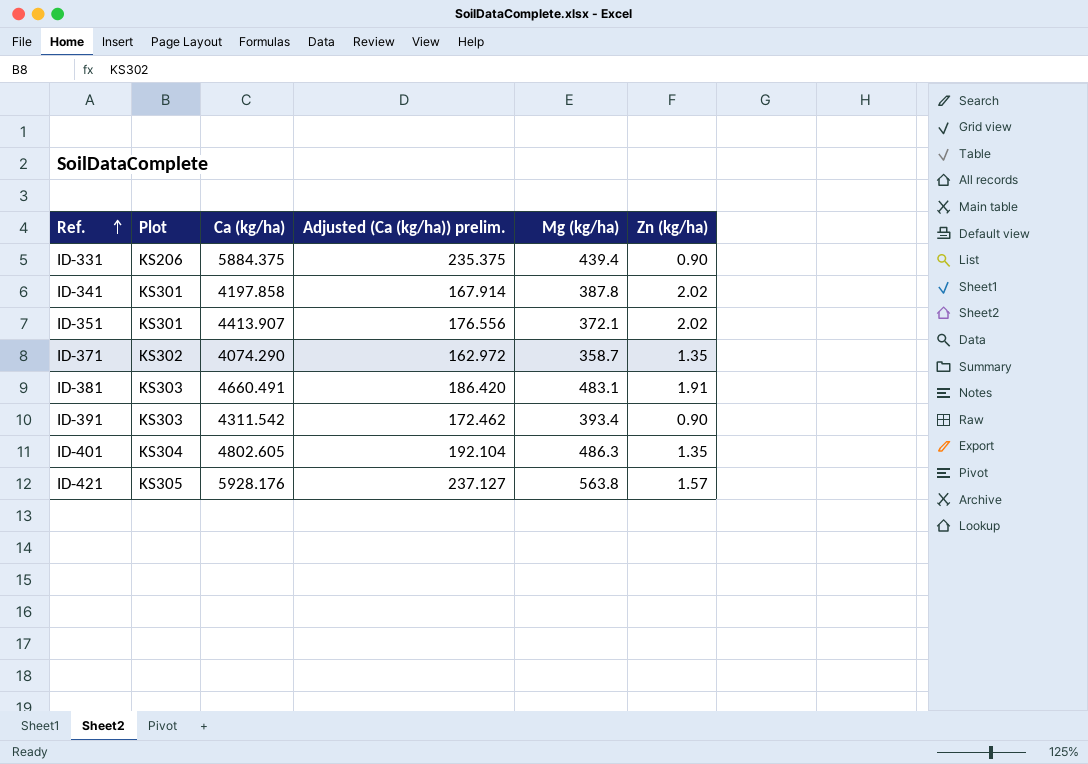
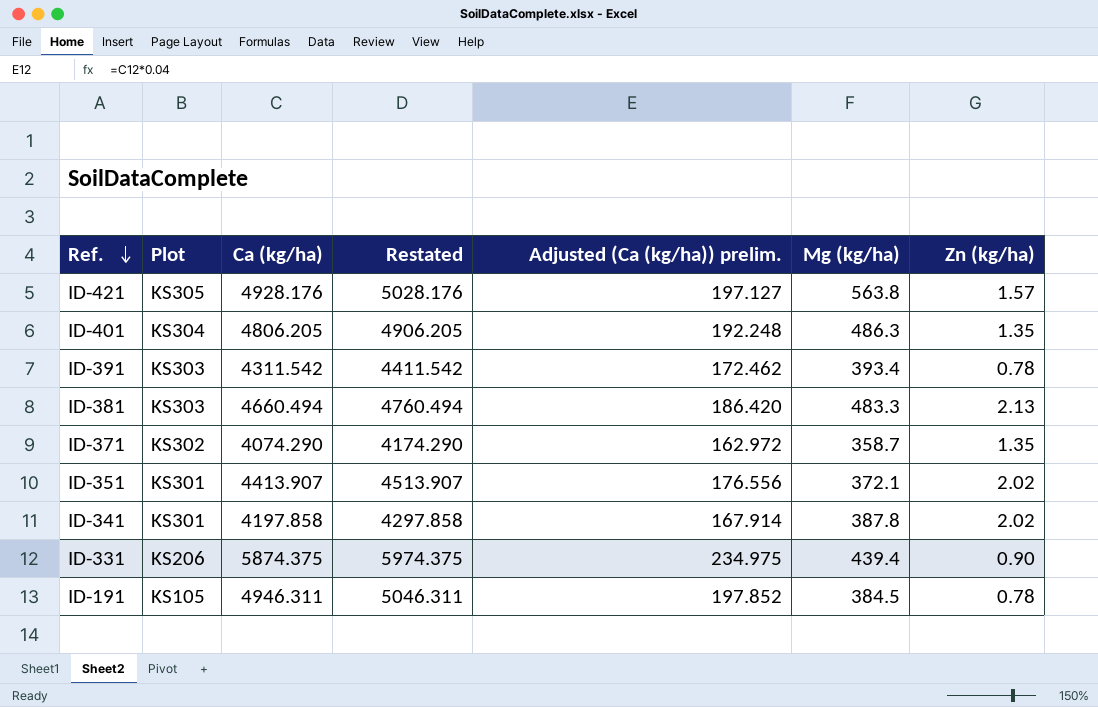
row order: Ref. ascending -> Ref. descending
column Restated | formula: none -> [Ca (kg/ha)] + 100
ID-421 | Ca (kg/ha): 5928.176 -> 4928.176
ID-421 | Adjusted (Ca (kg/ha)) prelim.: 237.127 -> 197.127
ID-401 | Ca (kg/ha): 4802.605 -> 4806.205
ID-401 | Adjusted (Ca (kg/ha)) prelim.: 192.104 -> 192.248
ID-391 | Zn (kg/ha): 0.90 -> 0.78
ID-381 | Ca (kg/ha): 4660.491 -> 4660.494
ID-381 | Mg (kg/ha): 483.1 -> 483.3
ID-381 | Zn (kg/ha): 1.91 -> 2.13
ID-331 | Ca (kg/ha): 5884.375 -> 5874.375
ID-331 | Adjusted (Ca (kg/ha)) prelim.: 235.375 -> 234.975
row ID-191: none -> KS105 | 4946.311 | 5046.311 | 197.852 | 384.5 | 0.78

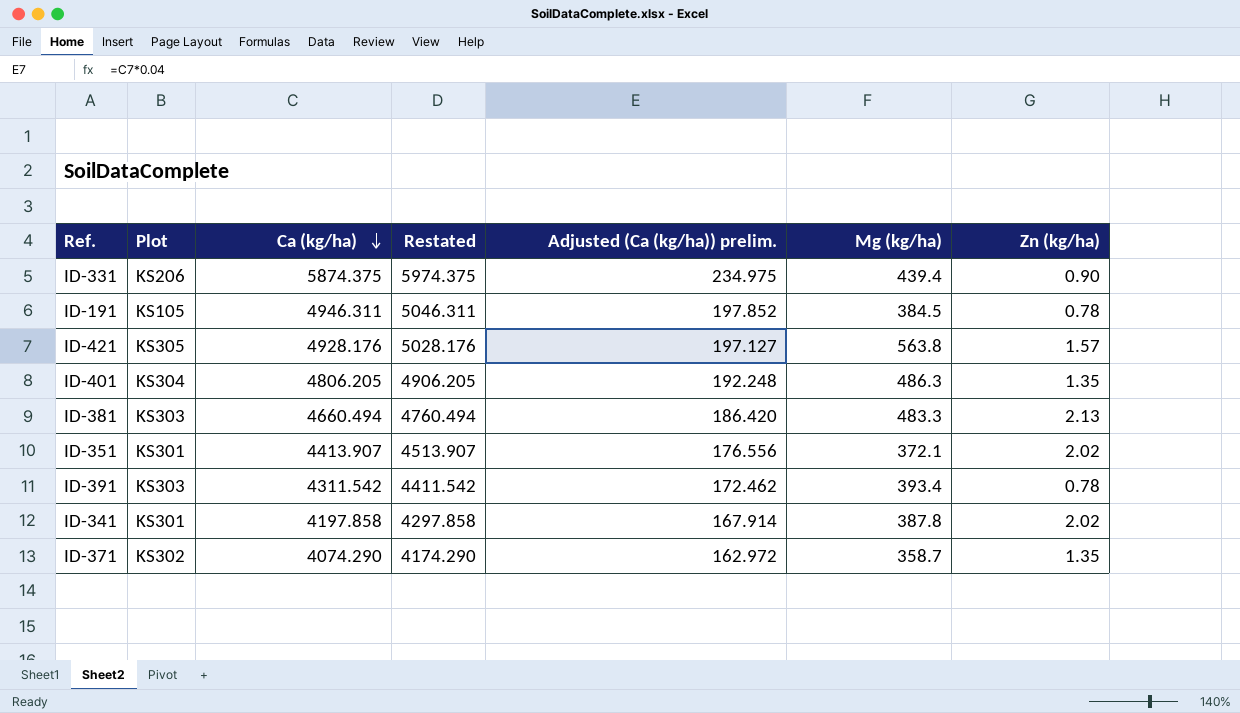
row order: Ref. descending -> Ca (kg/ha) descending

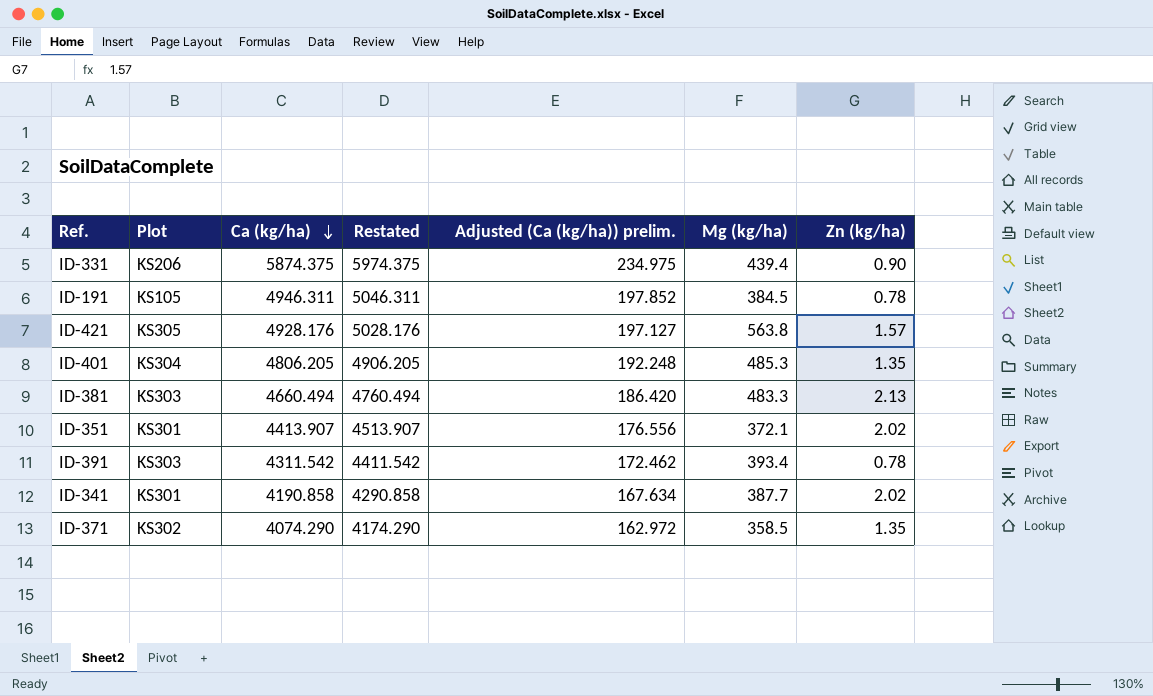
ID-401 | Mg (kg/ha): 486.3 -> 485.3
ID-341 | Ca (kg/ha): 4197.858 -> 4190.858
ID-341 | Restated: 4297.858 -> 4290.858
ID-341 | Adjusted (Ca (kg/ha)) prelim.: 167.914 -> 167.634
ID-341 | Mg (kg/ha): 387.8 -> 387.7
ID-371 | Mg (kg/ha): 358.7 -> 358.5

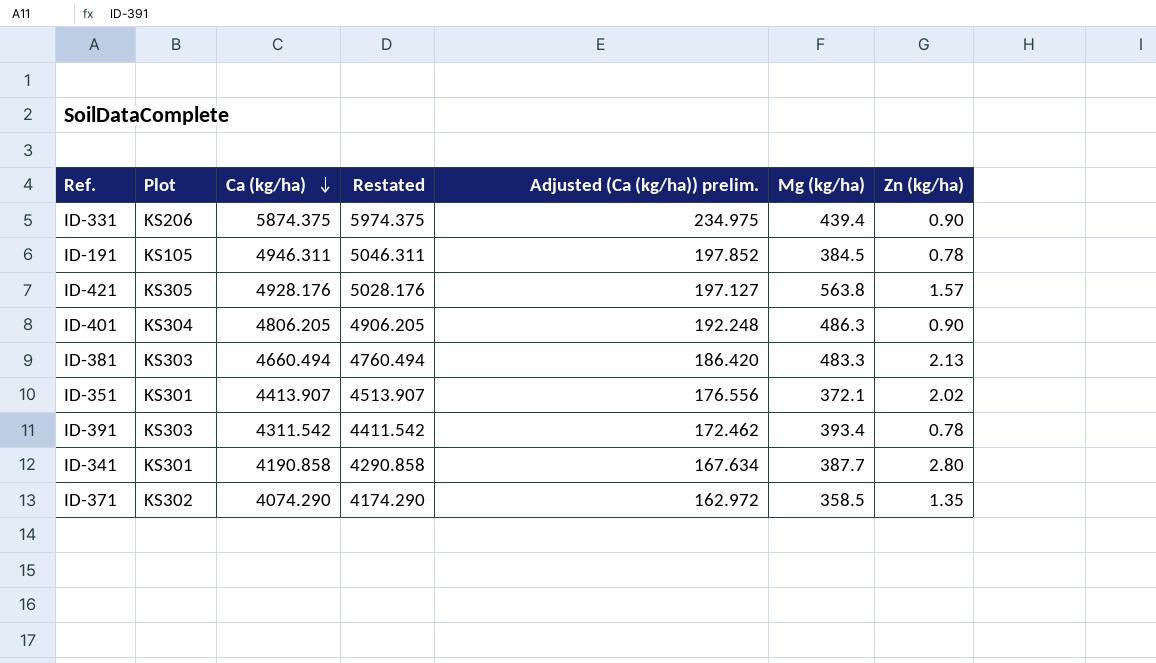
ID-401 | Mg (kg/ha): 485.3 -> 486.3
ID-401 | Zn (kg/ha): 1.35 -> 0.90
ID-341 | Zn (kg/ha): 2.02 -> 2.80

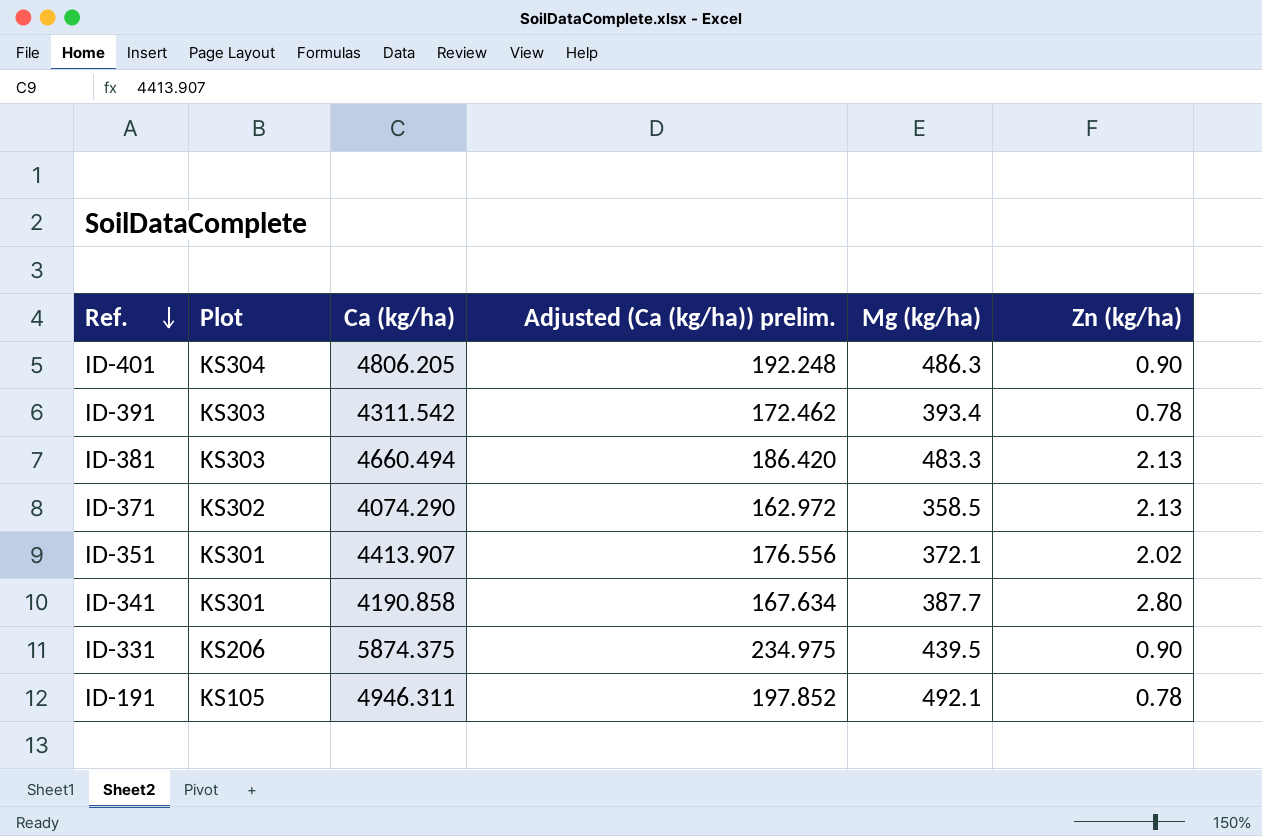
row order: Ca (kg/ha) descending -> Ref. descending
column Restated | formula: [Ca (kg/ha)] + 100 -> none
row ID-421: KS305 | 4928.176 | 5028.176 | 197.127 | 563.8 | 1.57 -> none
ID-371 | Zn (kg/ha): 1.35 -> 2.13
ID-331 | Mg (kg/ha): 439.4 -> 439.5
ID-191 | Mg (kg/ha): 384.5 -> 492.1

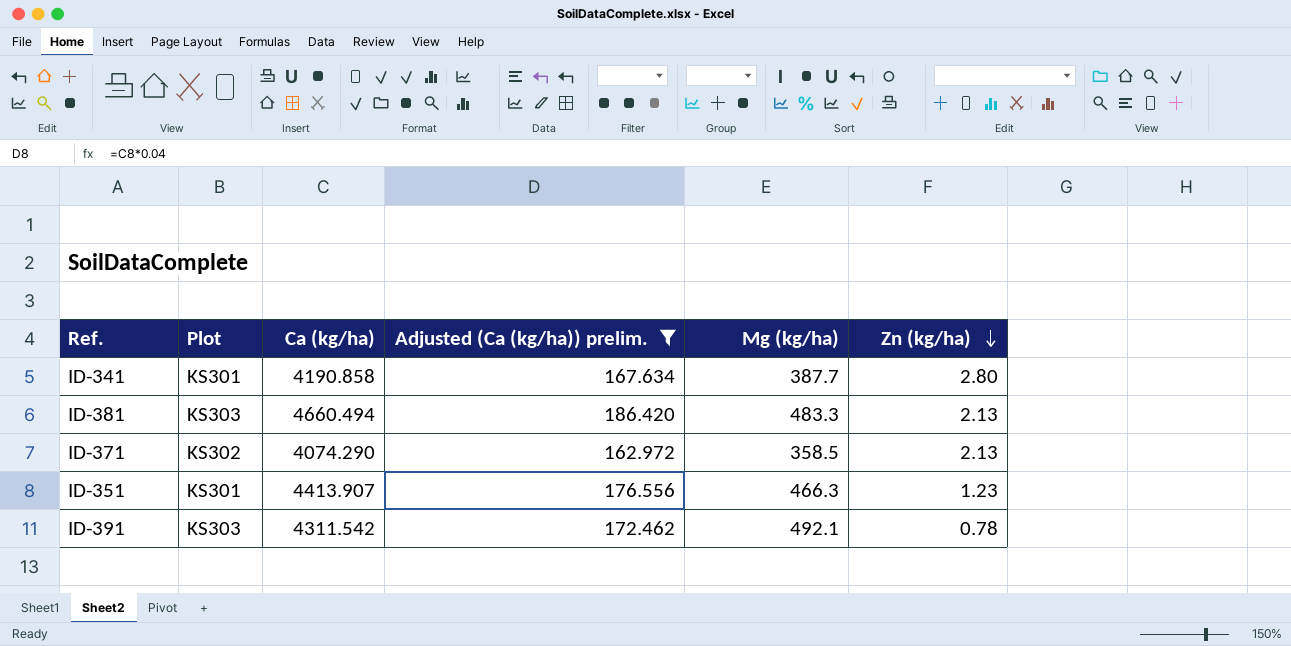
filter: none -> Adjusted (Ca (kg/ha)) prelim. <= 186.420
row order: Ref. descending -> Zn (kg/ha) descending
ID-351 | Mg (kg/ha): 372.1 -> 466.3
ID-351 | Zn (kg/ha): 2.02 -> 1.23
ID-391 | Mg (kg/ha): 393.4 -> 492.1

